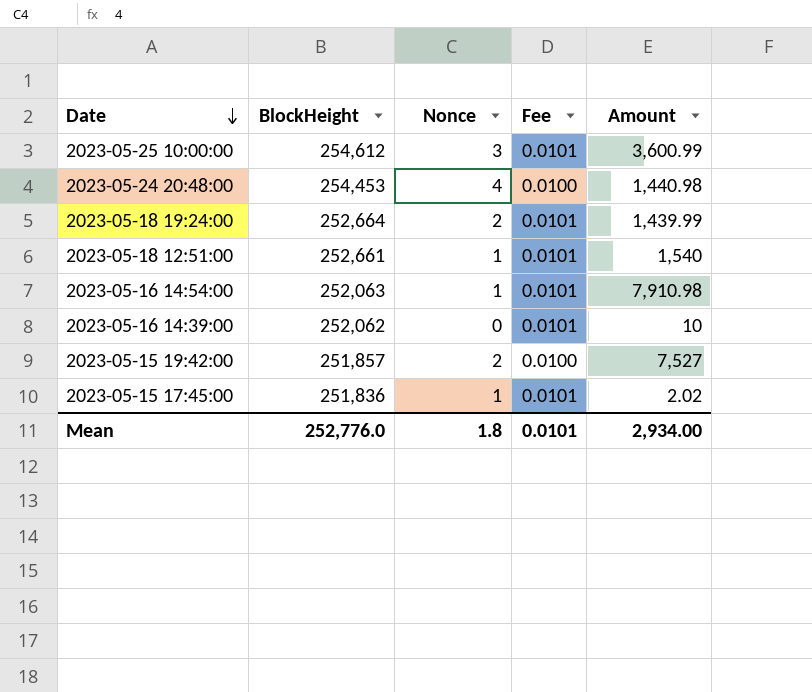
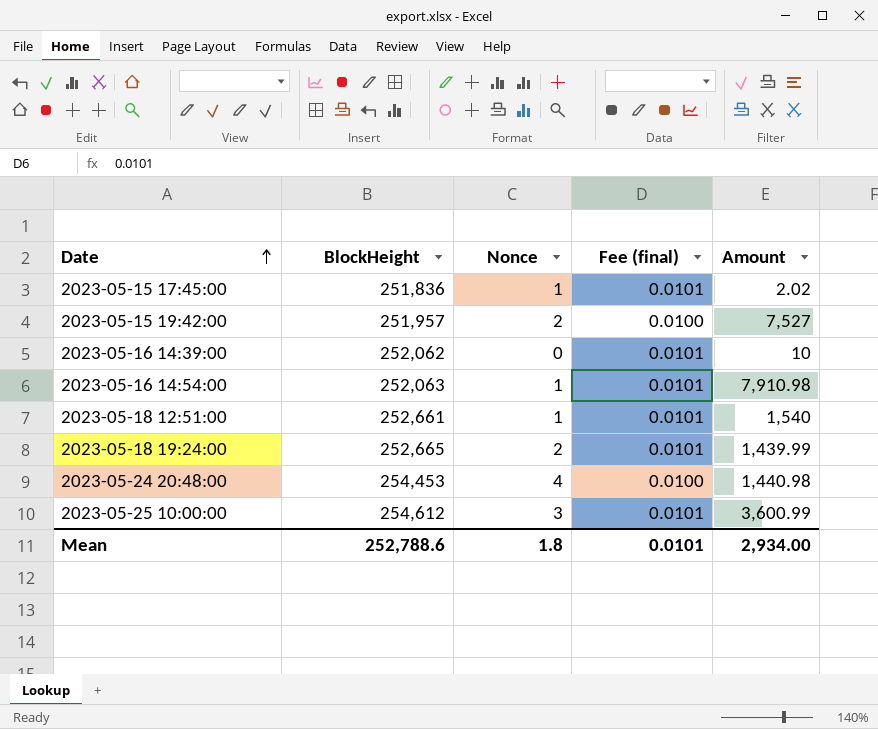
row order: Date descending -> Date ascending
column name: Fee -> Fee (final)
2023-05-15 19:42:00 | BlockHeight: 251,857 -> 251,957
2023-05-18 19:24:00 | BlockHeight: 252,664 -> 252,665
Mean | BlockHeight: 252,776.0 -> 252,788.6

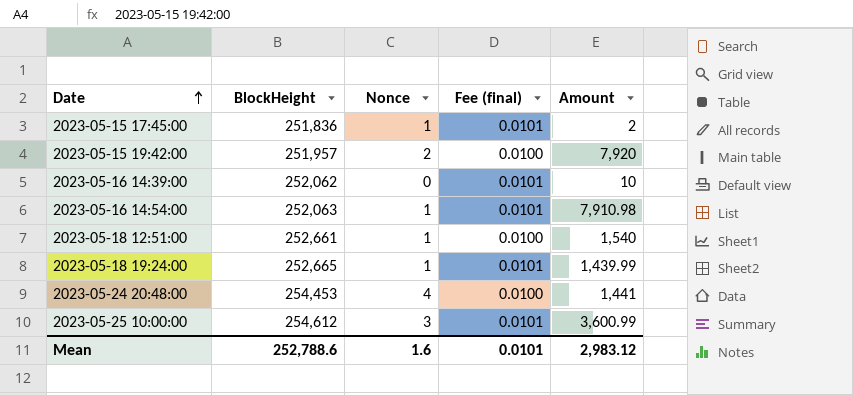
2023-05-15 17:45:00 | Amount: 2.02 -> 2
2023-05-15 19:42:00 | Amount: 7,527 -> 7,920
2023-05-18 12:51:00 | Fee (final): 0.0101 -> 0.0100
2023-05-18 19:24:00 | Nonce: 2 -> 1
2023-05-24 20:48:00 | Amount: 1,440.98 -> 1,441
Mean | Nonce: 1.8 -> 1.6
Mean | Amount: 2,934.00 -> 2,983.12

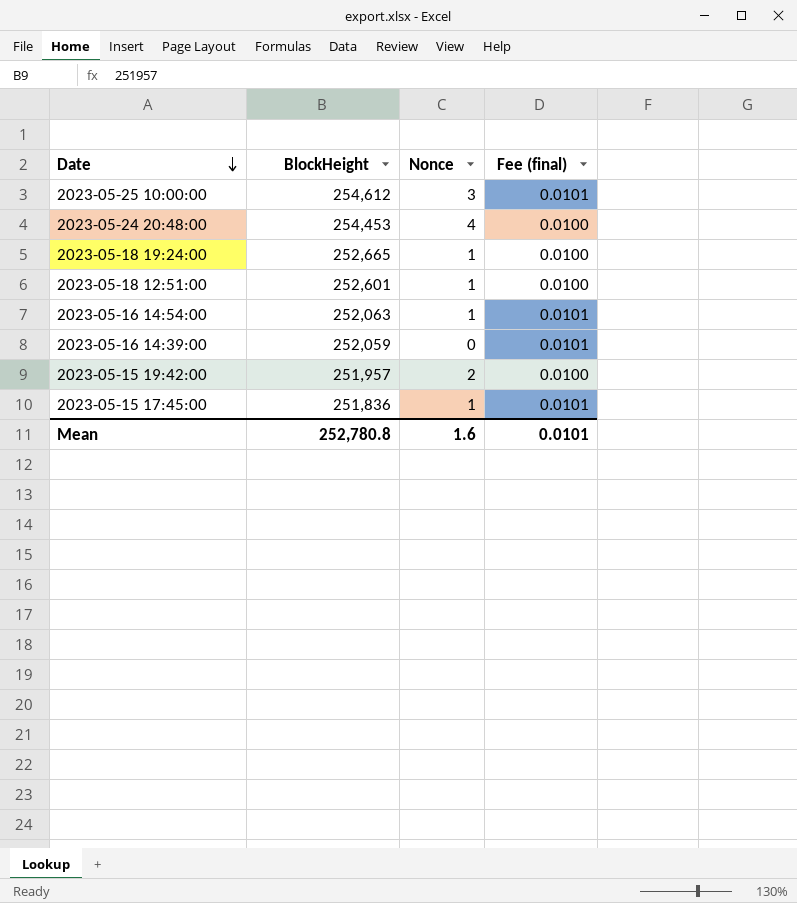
row order: Date ascending -> Date descending
column Amount | position: 5 -> none
2023-05-18 19:24:00 | Fee (final): 0.0101 -> 0.0100
2023-05-18 12:51:00 | BlockHeight: 252,661 -> 252,601
2023-05-16 14:39:00 | BlockHeight: 252,062 -> 252,059
Mean | BlockHeight: 252,788.6 -> 252,780.8

